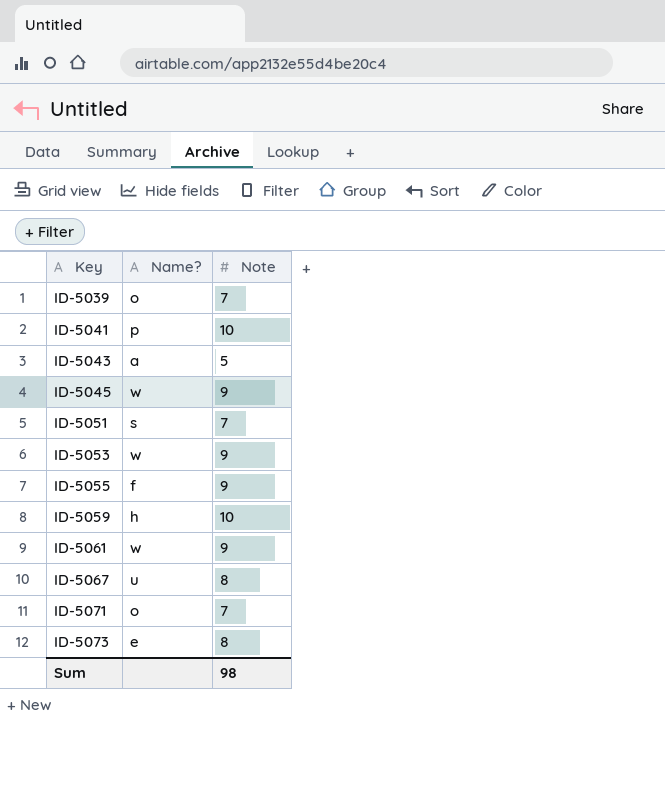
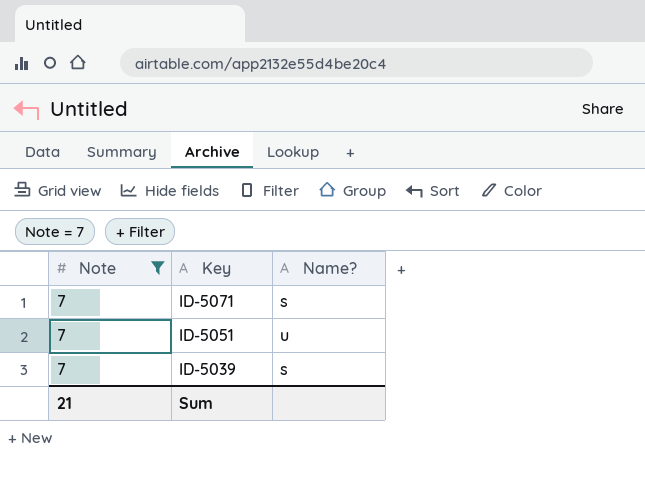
filter: none -> Note = 7
row order: Key ascending -> Key descending
column Note | position: 3 -> 1
ID-5071 | Name?: o -> s
ID-5051 | Name?: s -> u
ID-5039 | Name?: o -> s
Sum | Note: 98 -> 21

